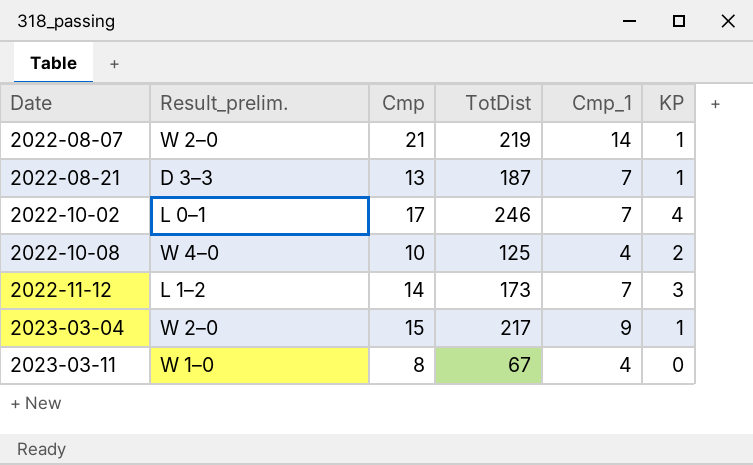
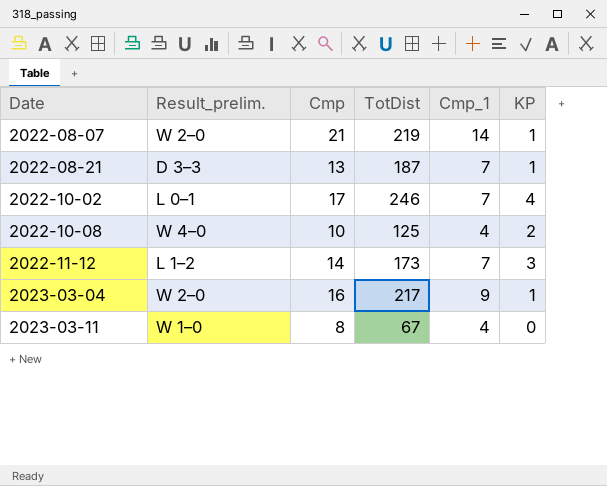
2023-03-04 | Cmp: 15 -> 16

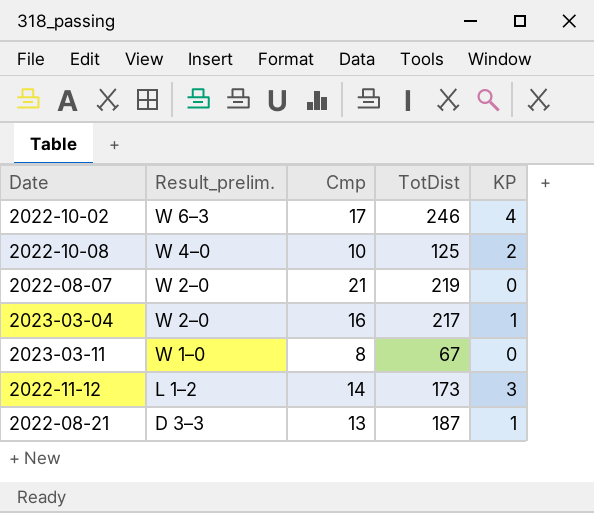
row order: Date ascending -> Result_prelim. descending
column Cmp_1 | position: 5 -> none
2022-10-02 | Result_prelim.: L 0–1 -> W 6–3
2022-08-07 | KP: 1 -> 0

